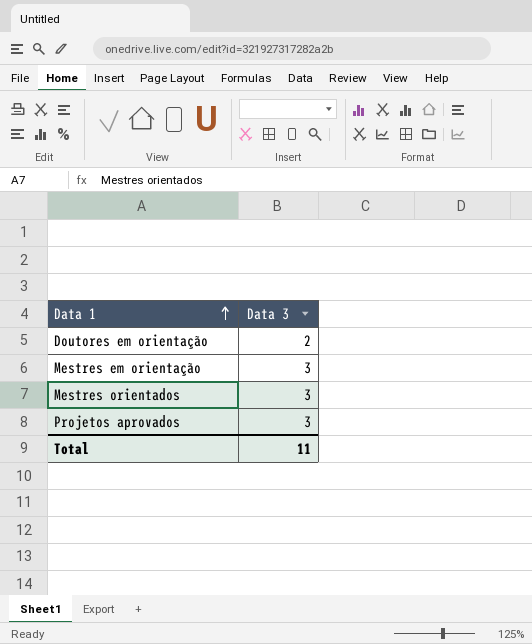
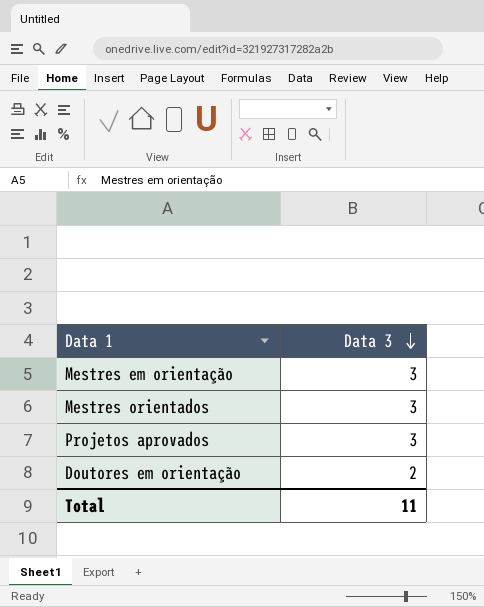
row order: Data 1 ascending -> Data 3 descending

